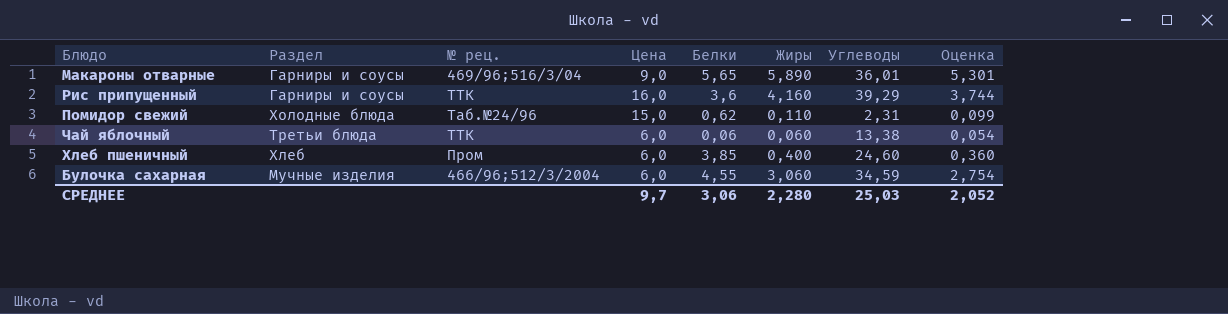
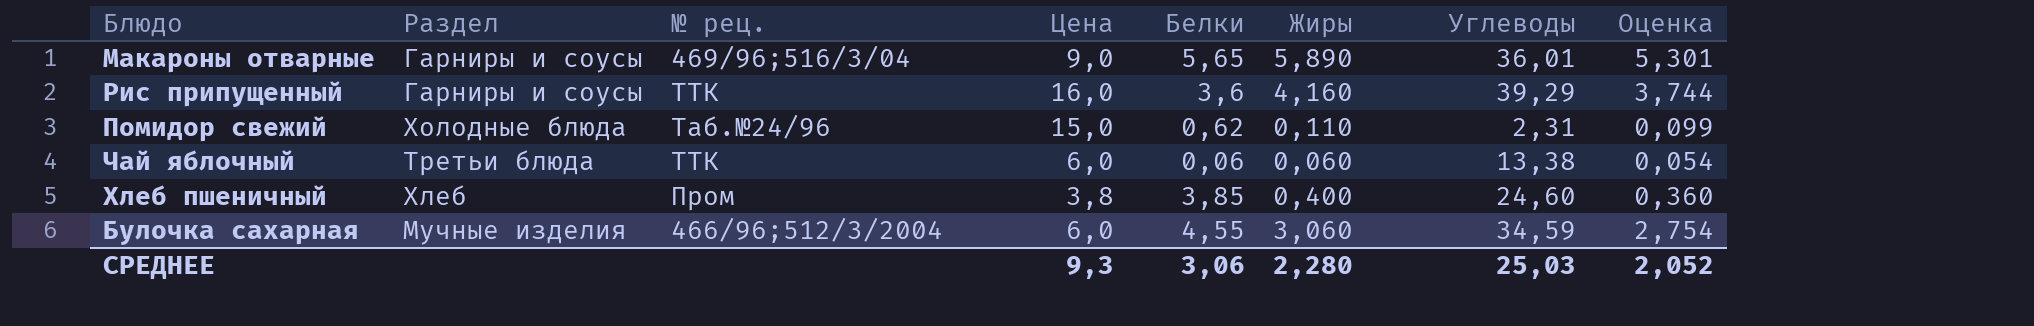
Хлеб пшеничный | Цена: 6,0 -> 3,8
СРЕДНЕЕ | Цена: 9,7 -> 9,3

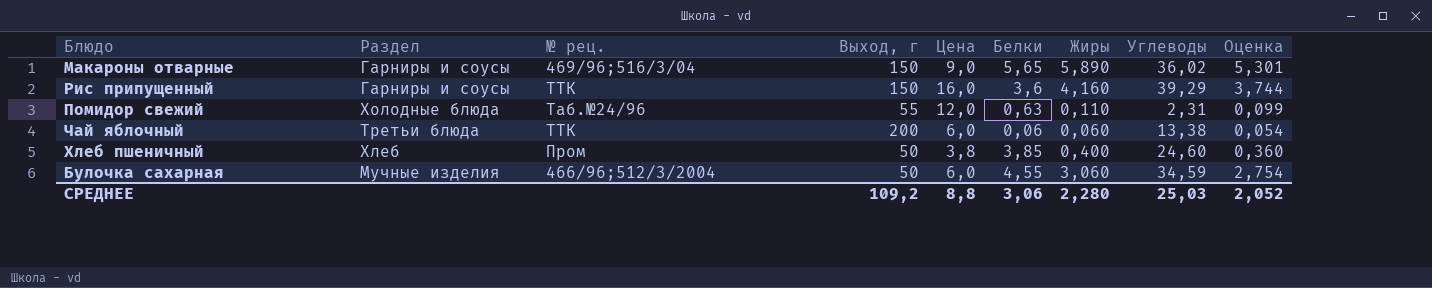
column Выход, г | position: none -> 4
Макароны отварные | Углеводы: 36,01 -> 36,02
Помидор свежий | Цена: 15,0 -> 12,0
Помидор свежий | Белки: 0,62 -> 0,63
СРЕДНЕЕ | Цена: 9,3 -> 8,8

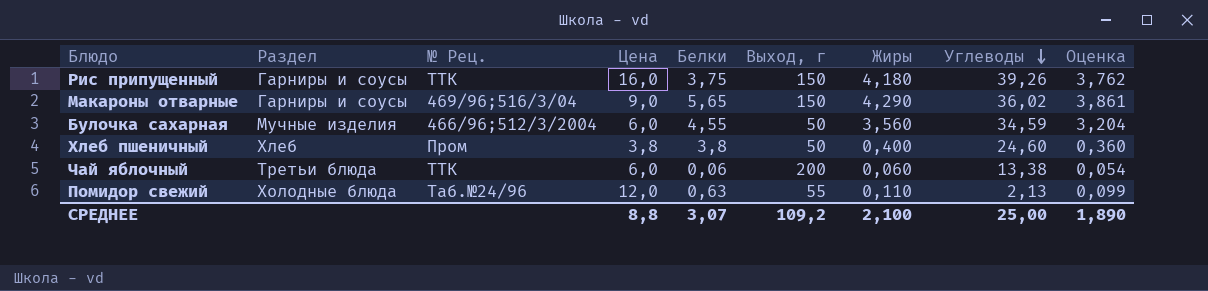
row order: none -> Углеводы descending
column name: № рец. -> № Рец.
column Выход, г | position: 4 -> 6
Рис припущенный | Белки: 3,6 -> 3,75
Рис припущенный | Жиры: 4,160 -> 4,180
Рис припущенный | Углеводы: 39,29 -> 39,26
Рис припущенный | Оценка: 3,744 -> 3,762
Макароны отварные | Жиры: 5,890 -> 4,290
Макароны отварные | Оценка: 5,301 -> 3,861
Булочка сахарная | Жиры: 3,060 -> 3,560
Булочка сахарная | Оценка: 2,754 -> 3,204
Хлеб пшеничный | Белки: 3,85 -> 3,8
Помидор свежий | Углеводы: 2,31 -> 2,13
СРЕДНЕЕ | Белки: 3,06 -> 3,07
СРЕДНЕЕ | Жиры: 2,280 -> 2,100
СРЕДНЕЕ | Углеводы: 25,03 -> 25,00
СРЕДНЕЕ | Оценка: 2,052 -> 1,890

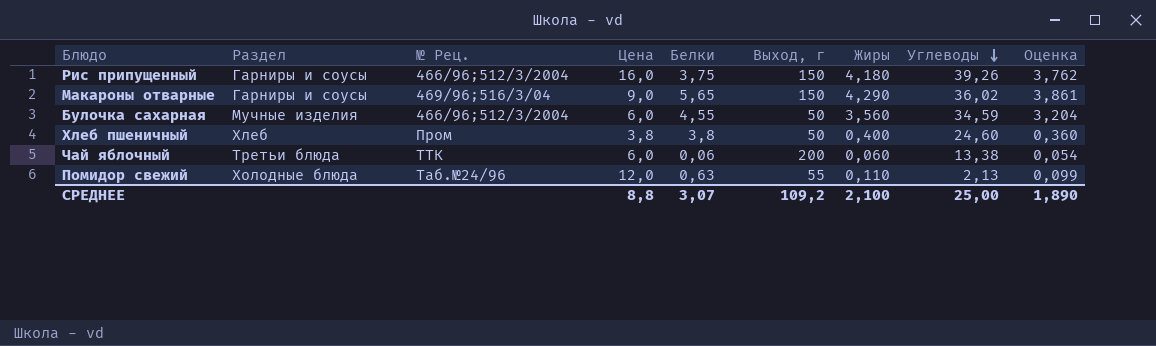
Рис припущенный | № Рец.: ТТК -> 466/96;512/3/2004

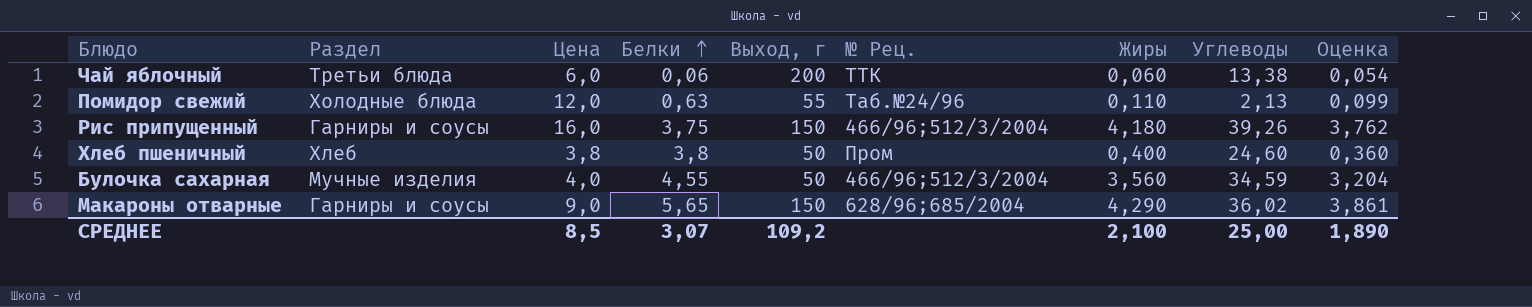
row order: Углеводы descending -> Белки ascending
column № Рец. | position: 3 -> 6
Булочка сахарная | Цена: 6,0 -> 4,0
Макароны отварные | № Рец.: 469/96;516/3/04 -> 628/96;685/2004
СРЕДНЕЕ | Цена: 8,8 -> 8,5

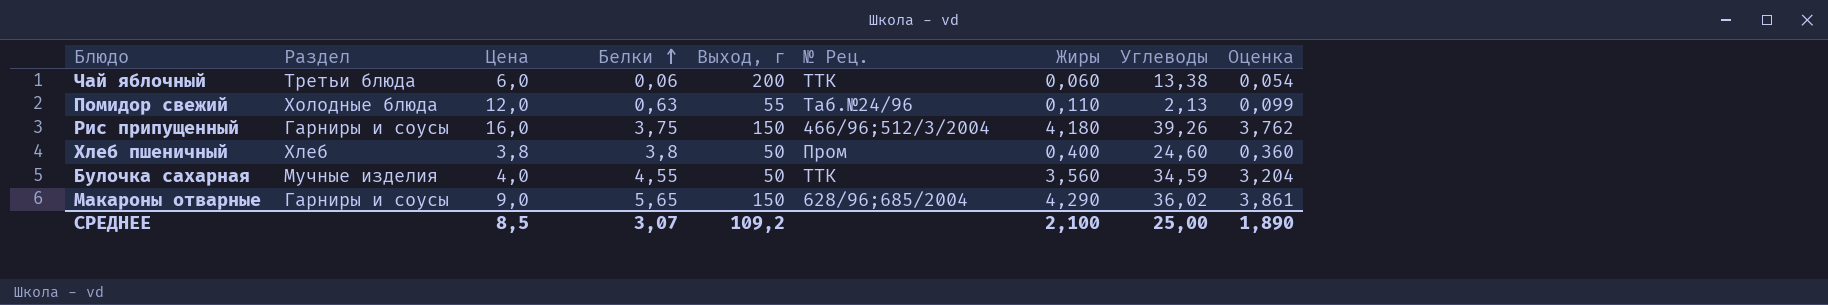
Булочка сахарная | № Рец.: 466/96;512/3/2004 -> ТТК

